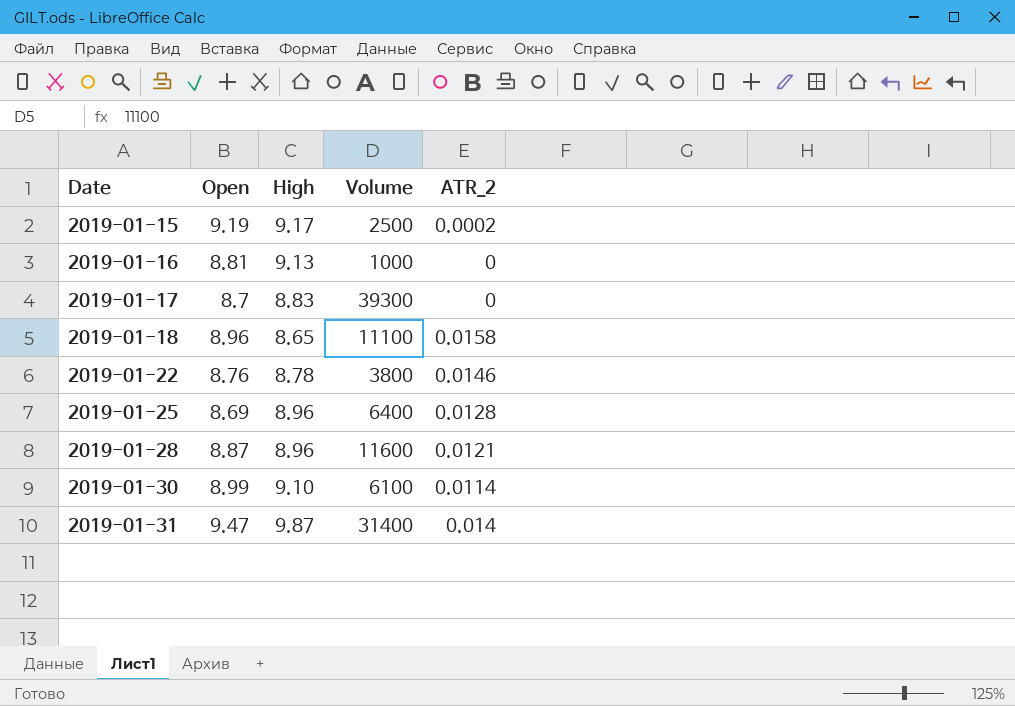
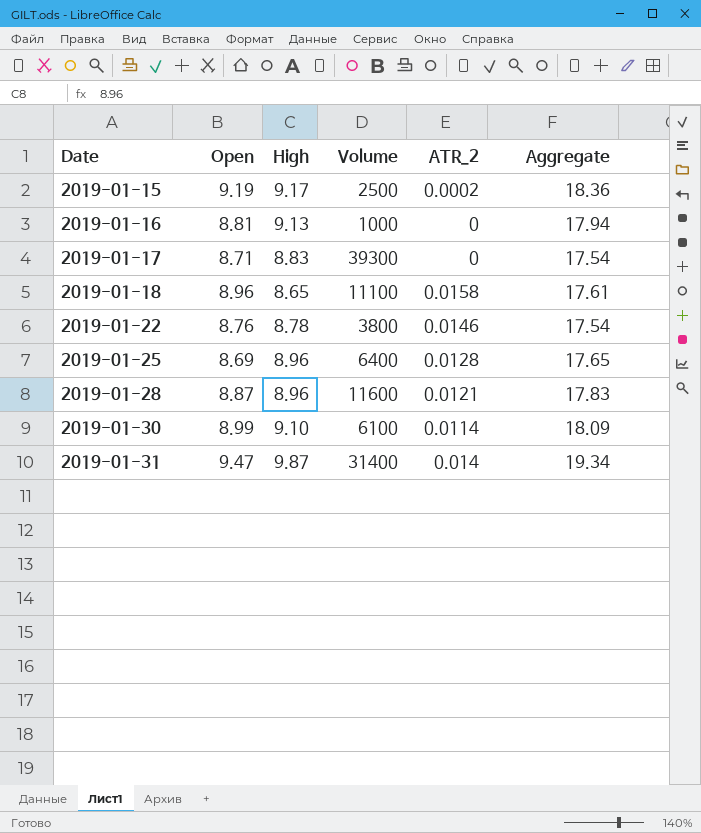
column Aggregate | formula: none -> [Open] + [High]
2019-01-17 | Open: 8.7 -> 8.71

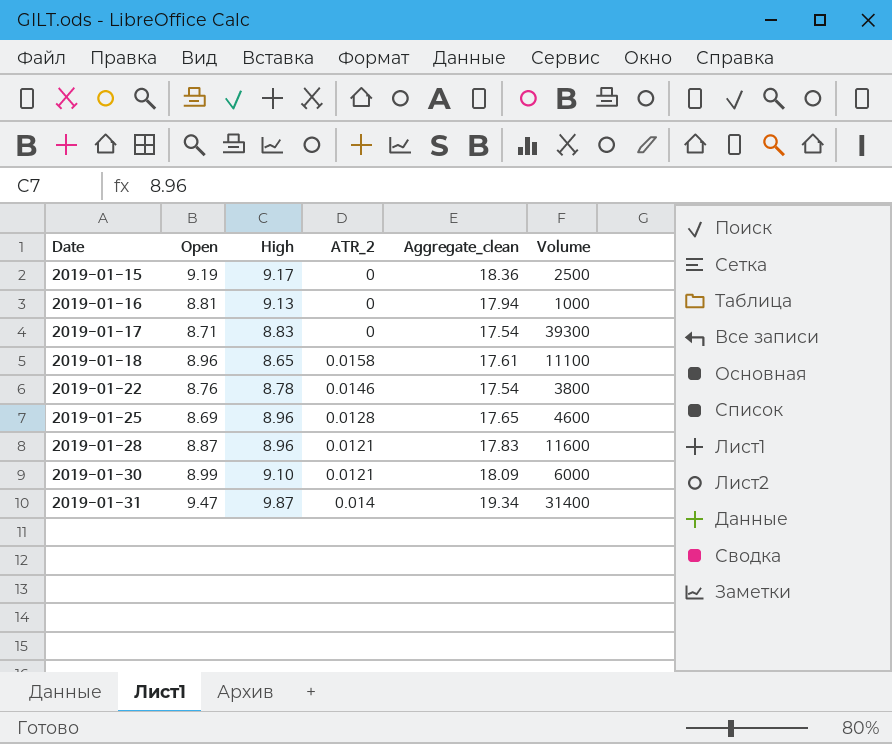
column name: Aggregate -> Aggregate_clean
column Volume | position: 4 -> 6
2019-01-15 | ATR_2: 0.0002 -> 0
2019-01-25 | Volume: 6400 -> 4600
2019-01-30 | ATR_2: 0.0114 -> 0.0121
2019-01-30 | Volume: 6100 -> 6000

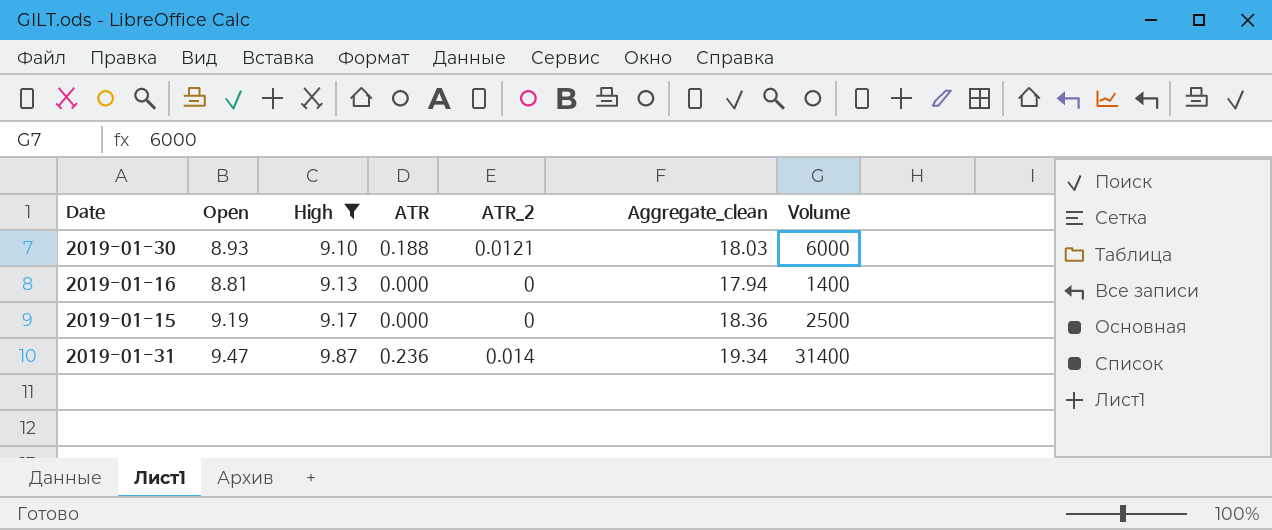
filter: none -> High >= 9.10
row order: Date ascending -> High ascending
column ATR | position: none -> 4
2019-01-30 | Open: 8.99 -> 8.93
2019-01-30 | Aggregate_clean: 18.09 -> 18.03
2019-01-16 | Volume: 1000 -> 1400

